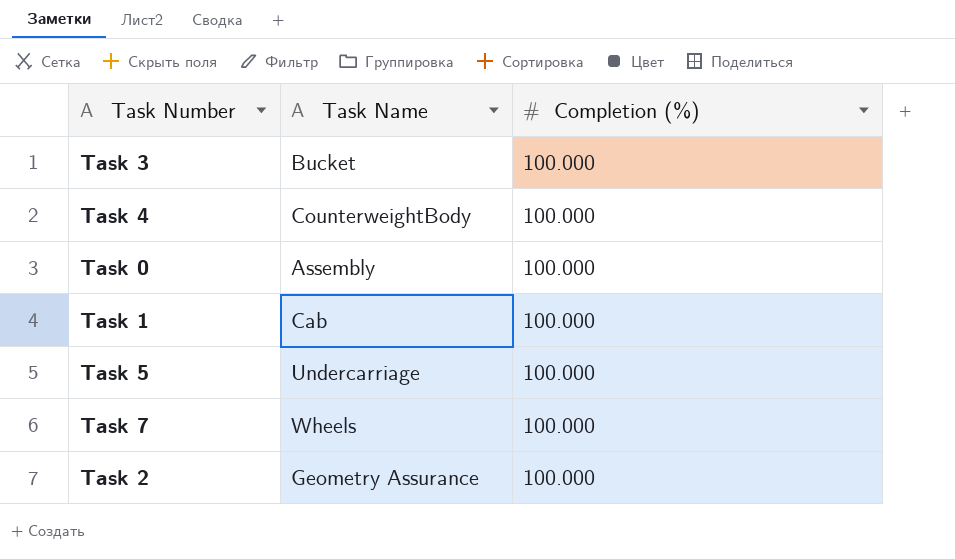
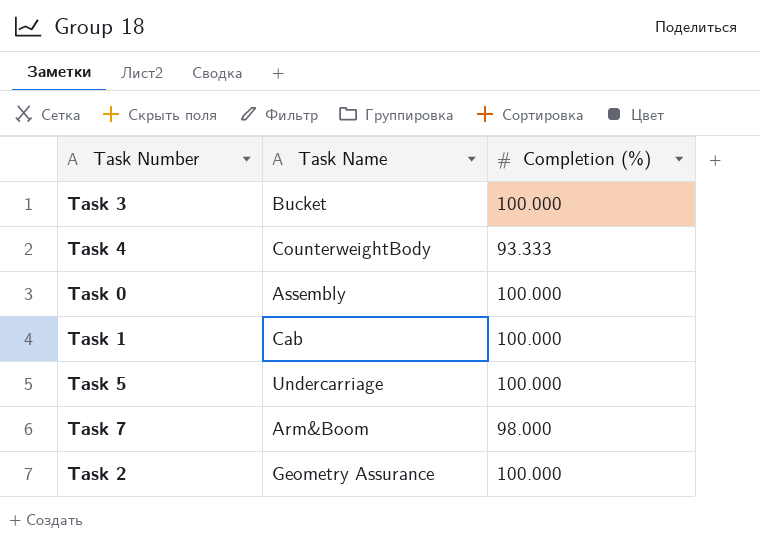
Task 4 | Completion (%): 100.000 -> 93.333
Task 7 | Task Name: Wheels -> Arm&Boom
Task 7 | Completion (%): 100.000 -> 98.000

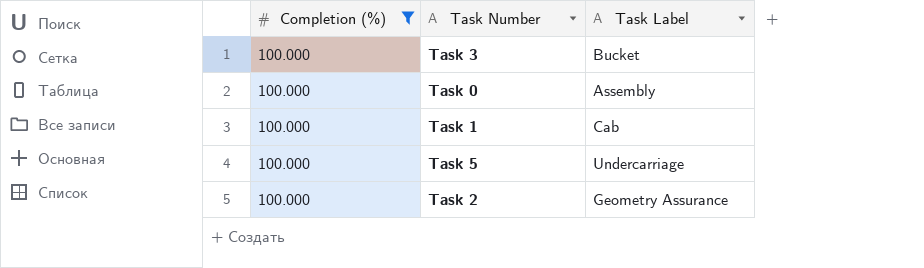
filter: none -> Completion (%) = 100.000
column Completion (%) | position: 3 -> 1
column name: Task Name -> Task Label

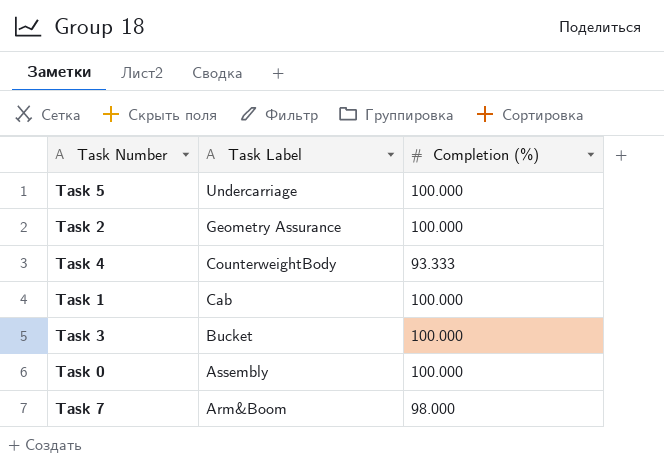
filter: Completion (%) = 100.000 -> none
row order: none -> Task Label descending
column Completion (%) | position: 1 -> 3

